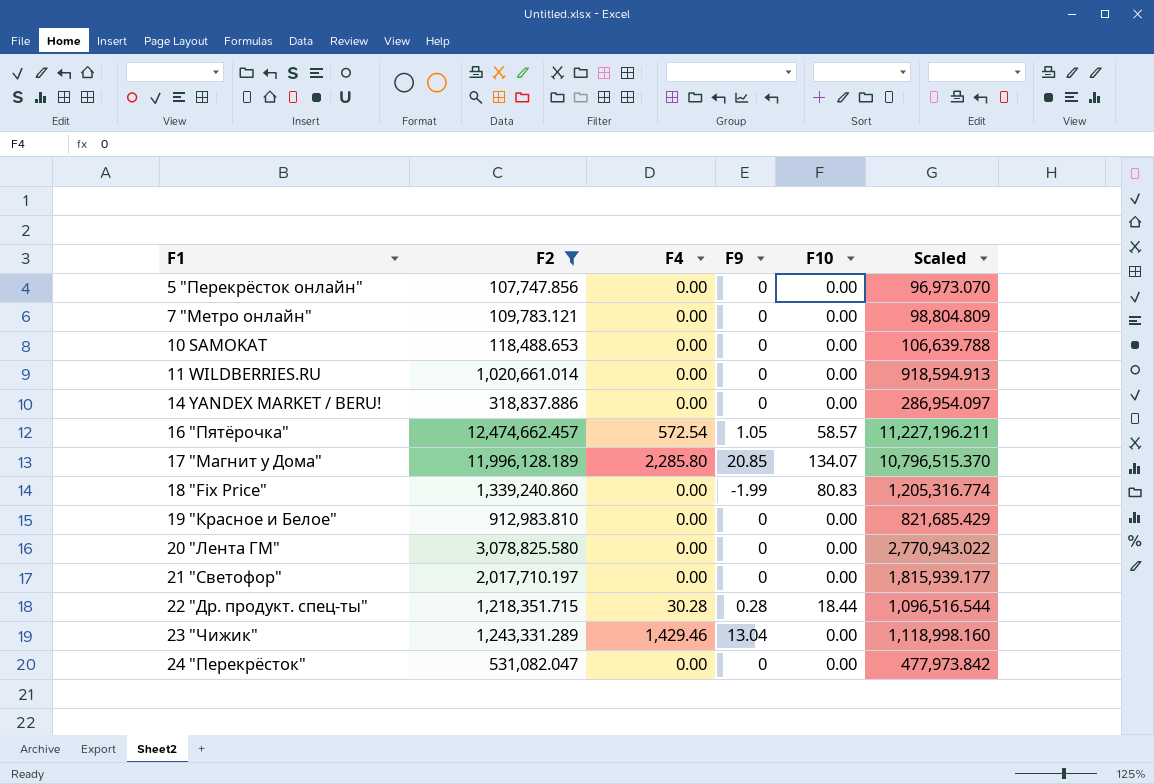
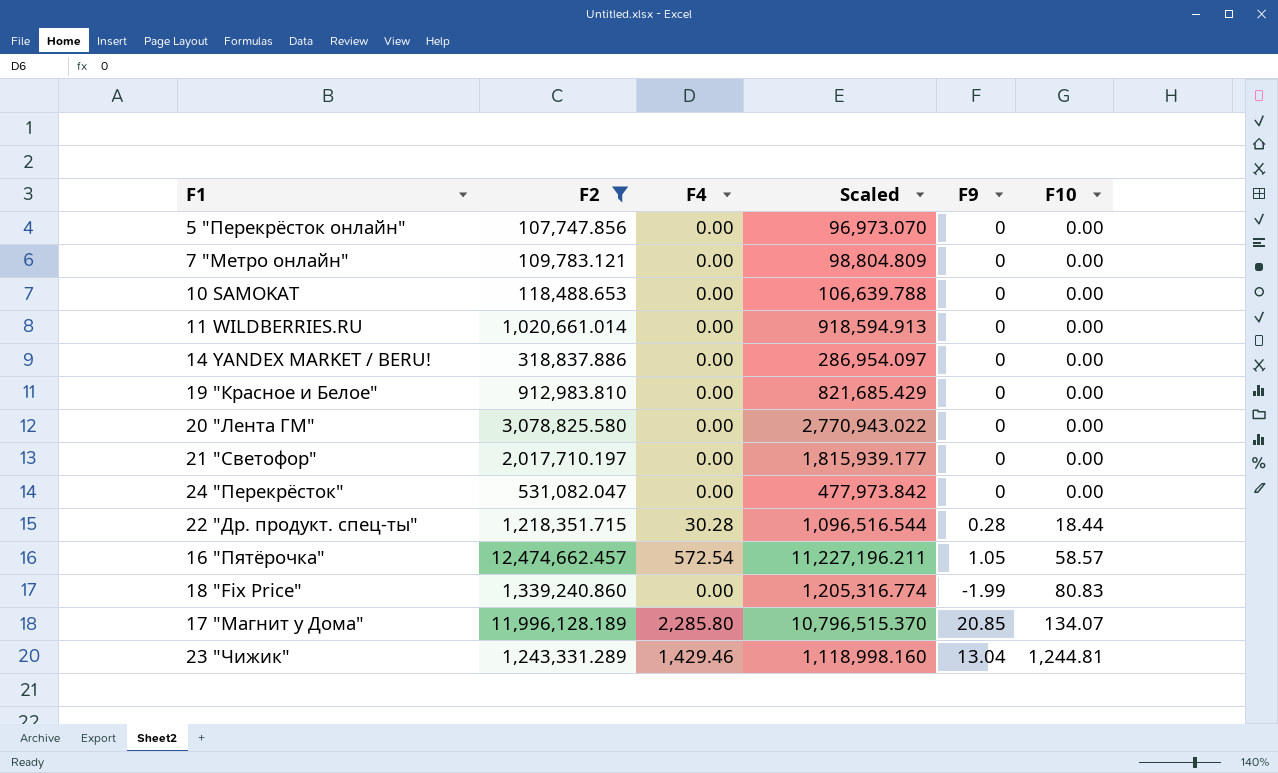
row order: F1 ascending -> F10 ascending
column Scaled | position: 6 -> 4
23 "Чижик" | F10: 0.00 -> 1,244.81

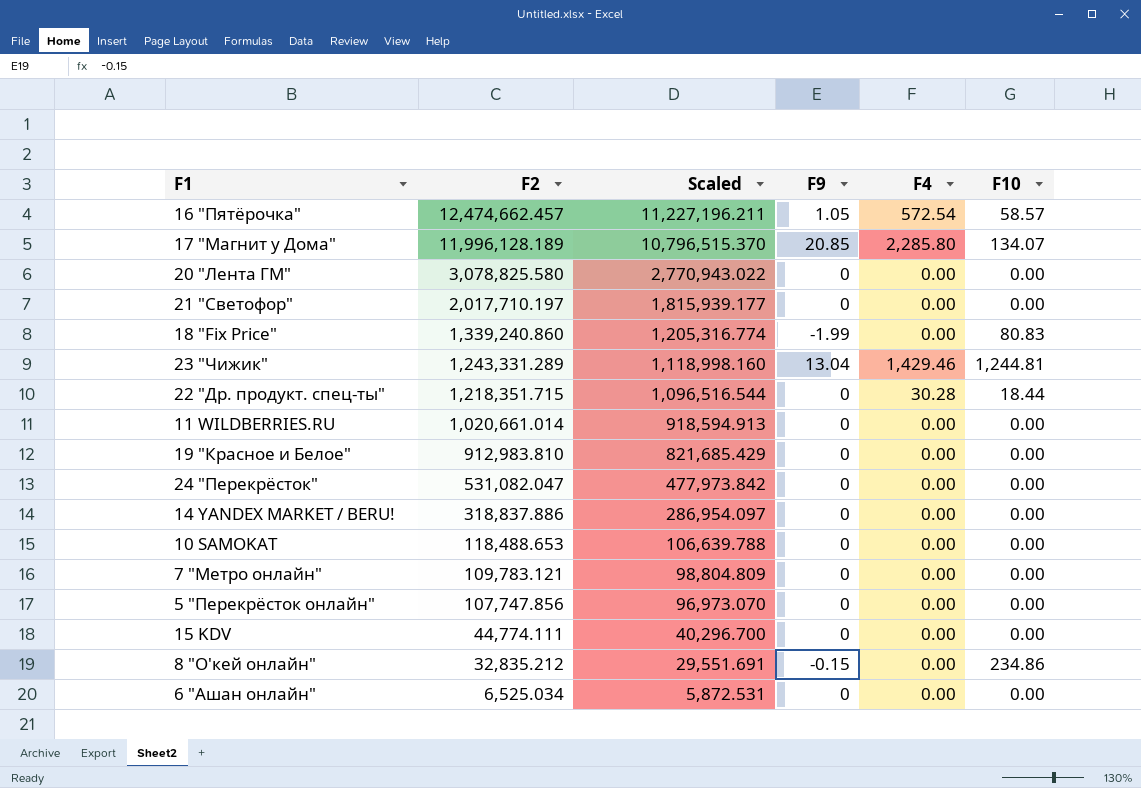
filter: F2 >= 107,747.856 -> none
row order: F10 ascending -> F2 descending
column F4 | position: 3 -> 5
22 "Др. продукт. спец-ты" | F9: 0.28 -> 0

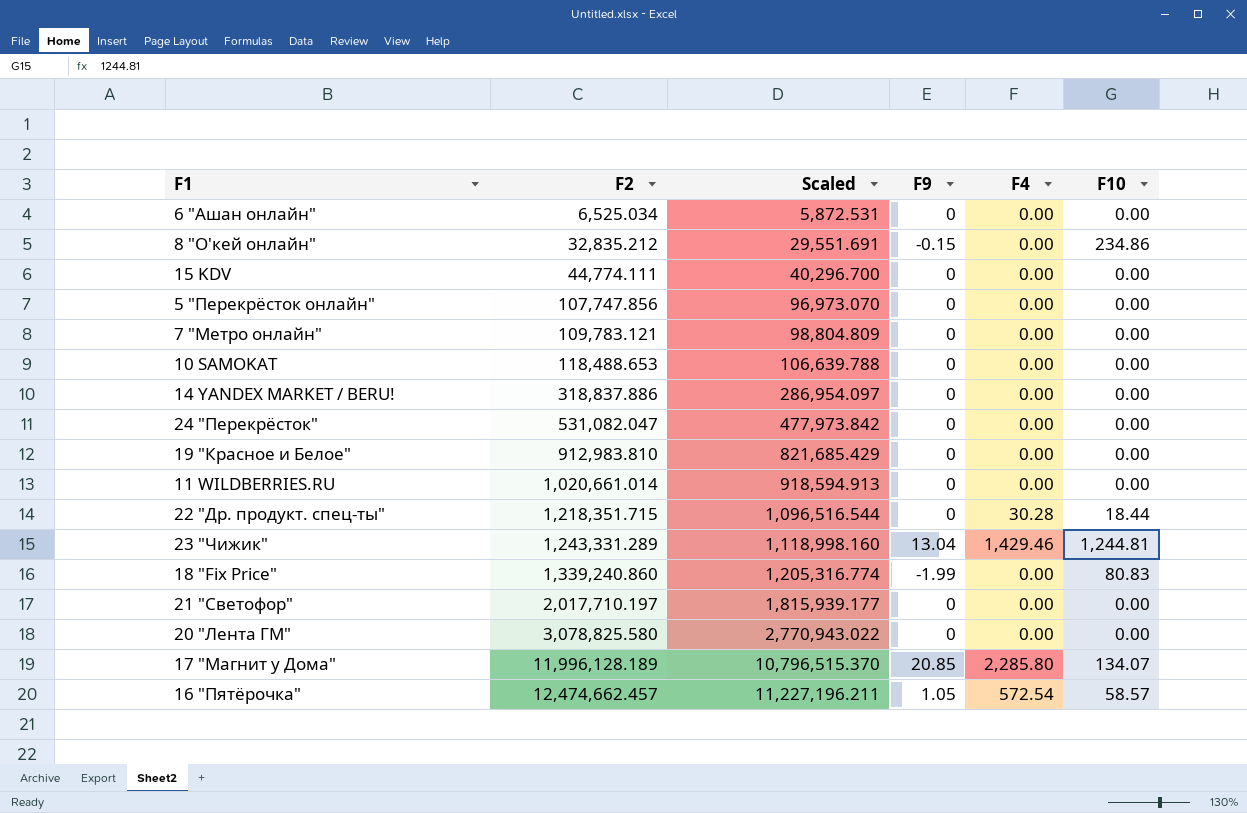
row order: F2 descending -> F2 ascending

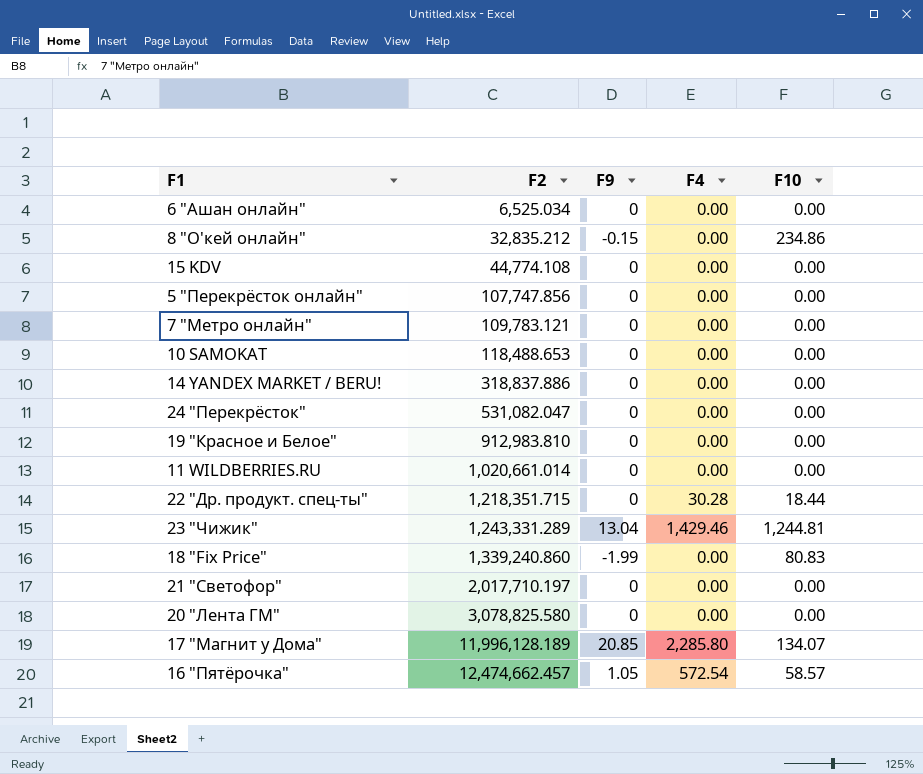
column Scaled | formula: [F2] * 0.9 -> none
15 KDV | F2: 44,774.111 -> 44,774.108

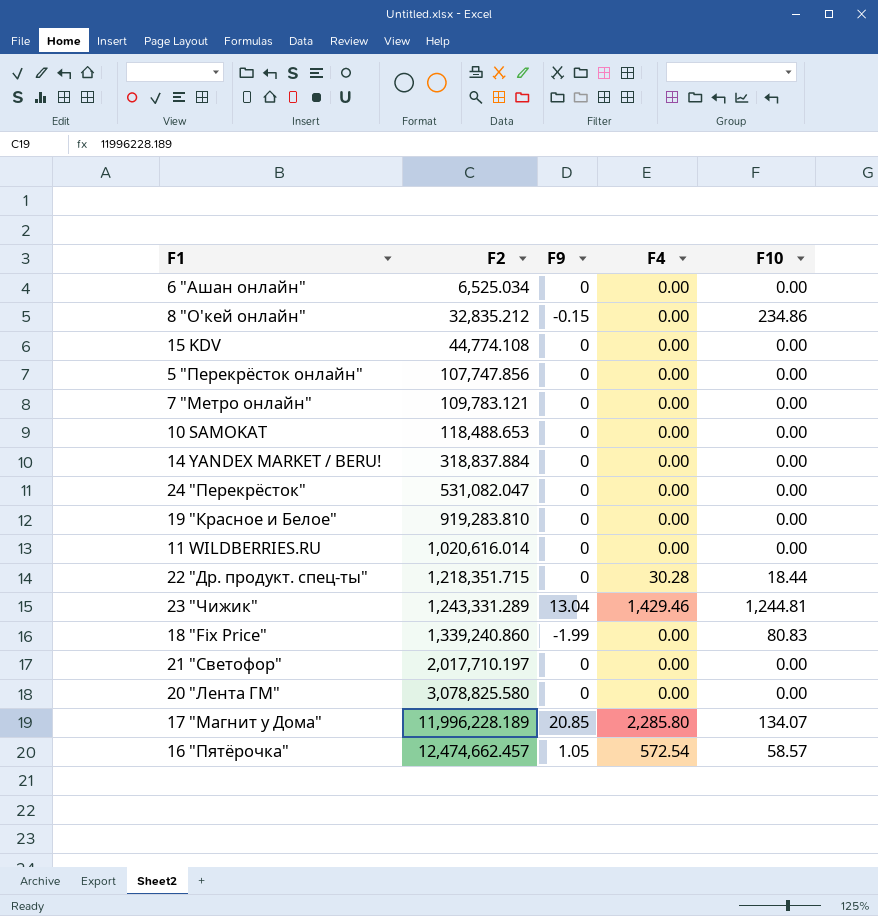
14 YANDEX MARKET / BERU! | F2: 318,837.886 -> 318,837.884
19 "Красное и Белое" | F2: 912,983.810 -> 919,283.810
11 WILDBERRIES.RU | F2: 1,020,661.014 -> 1,020,616.014
17 "Магнит у Дома" | F2: 11,996,128.189 -> 11,996,228.189

